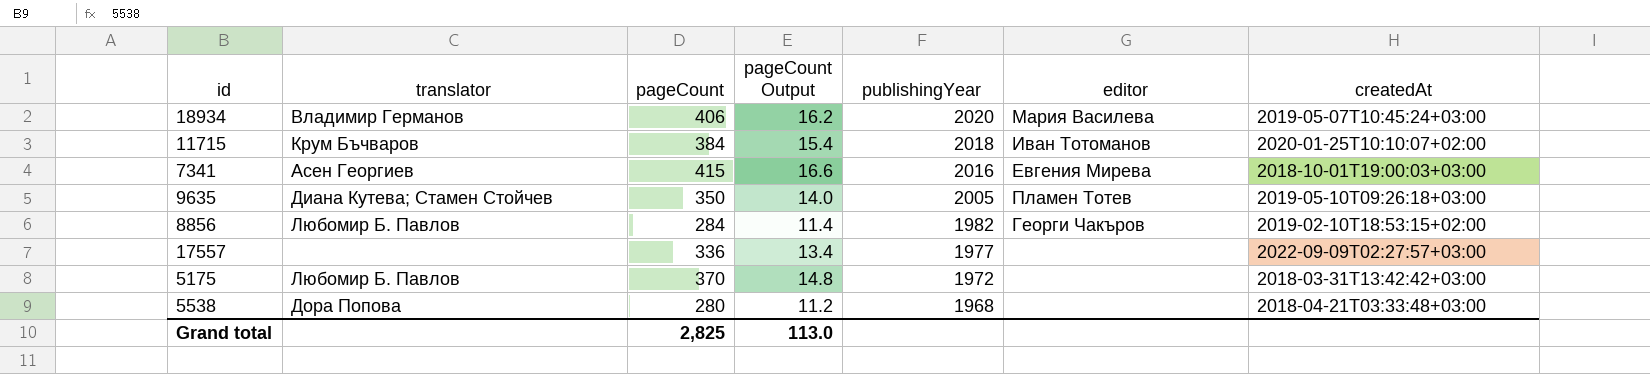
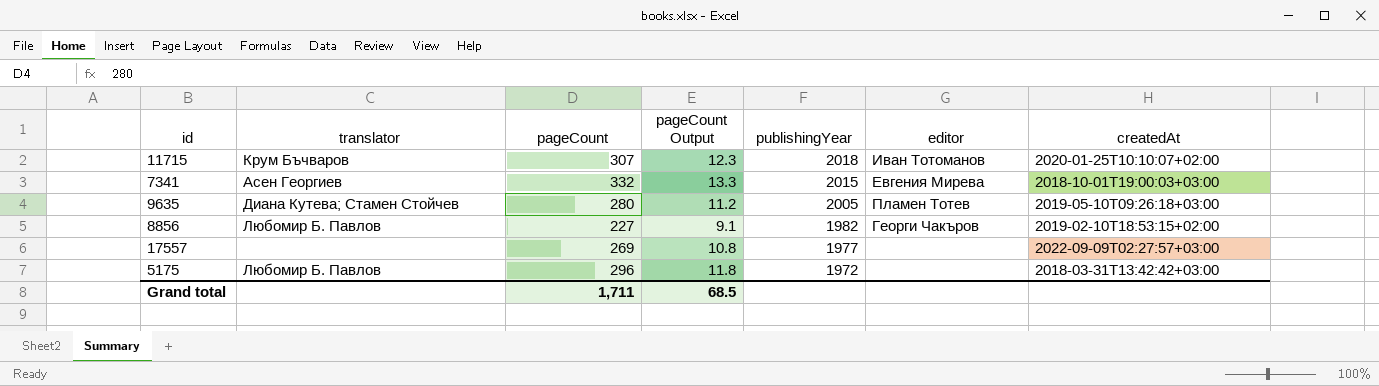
row 18934: Владимир Германов | 406 | 16.2 | 2020 | Мария Василева | 2019-05-07T10:45:24+03:00 -> none
row 5538: Дора Попова | 280 | 11.2 | 1968 | none | 2018-04-21T03:33:48+03:00 -> none
11715 | pageCount: 384 -> 307
11715 | pageCount Output: 15.4 -> 12.3
7341 | pageCount: 415 -> 332
7341 | pageCount Output: 16.6 -> 13.3
7341 | publishingYear: 2016 -> 2015
9635 | pageCount: 350 -> 280
9635 | pageCount Output: 14.0 -> 11.2
8856 | pageCount: 284 -> 227
8856 | pageCount Output: 11.4 -> 9.1
17557 | pageCount: 336 -> 269
17557 | pageCount Output: 13.4 -> 10.8
5175 | pageCount: 370 -> 296
5175 | pageCount Output: 14.8 -> 11.8
Grand total | pageCount: 2,825 -> 1,711
Grand total | pageCount Output: 113.0 -> 68.5

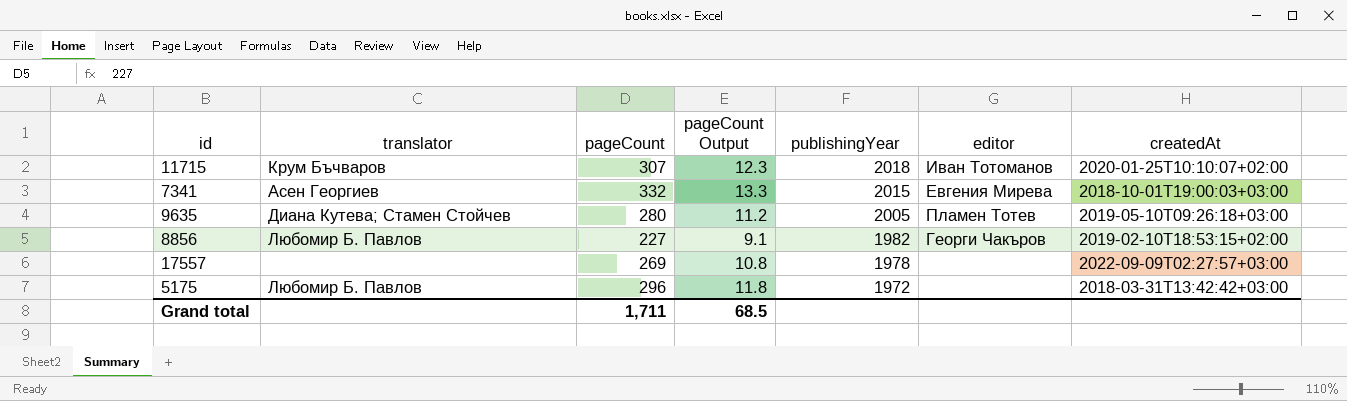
17557 | publishingYear: 1977 -> 1978

